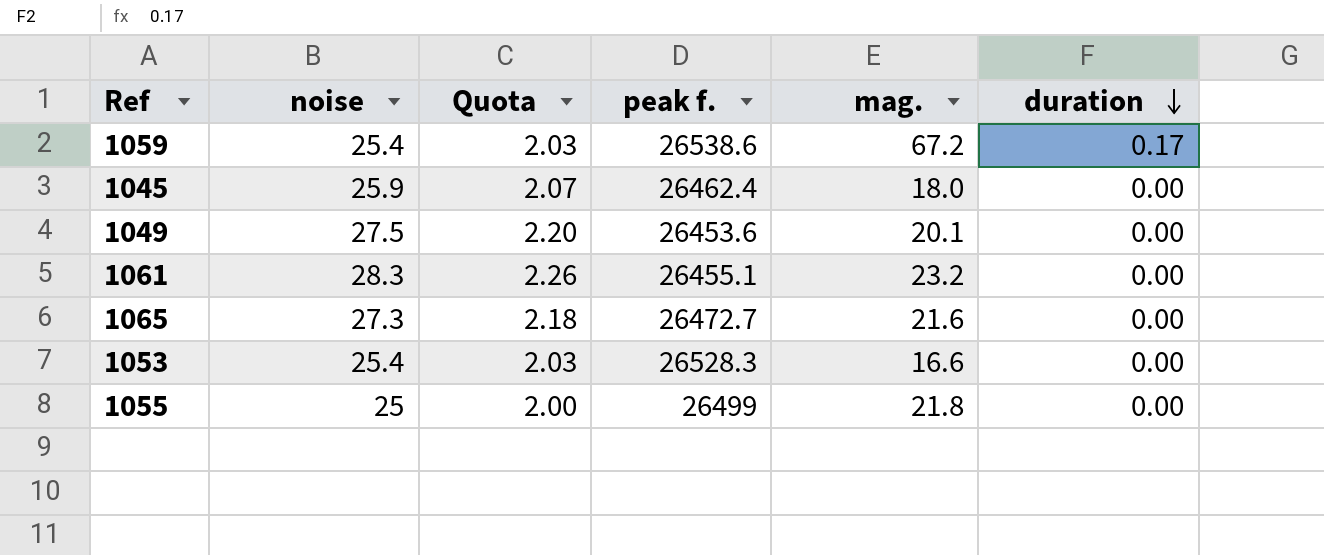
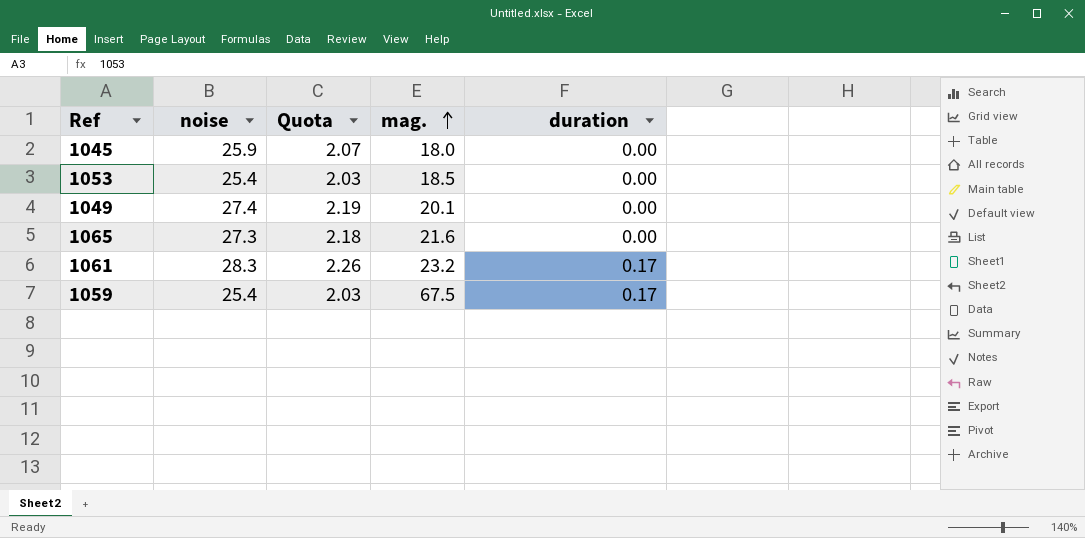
row order: duration descending -> mag. ascending
column peak f. | position: 4 -> none
row 1055: 25 | 2.00 | 26499 | 21.8 | 0.00 -> none
1053 | mag.: 16.6 -> 18.5
1049 | noise: 27.5 -> 27.4
1049 | Quota: 2.20 -> 2.19
1061 | duration: 0.00 -> 0.17
1059 | mag.: 67.2 -> 67.5

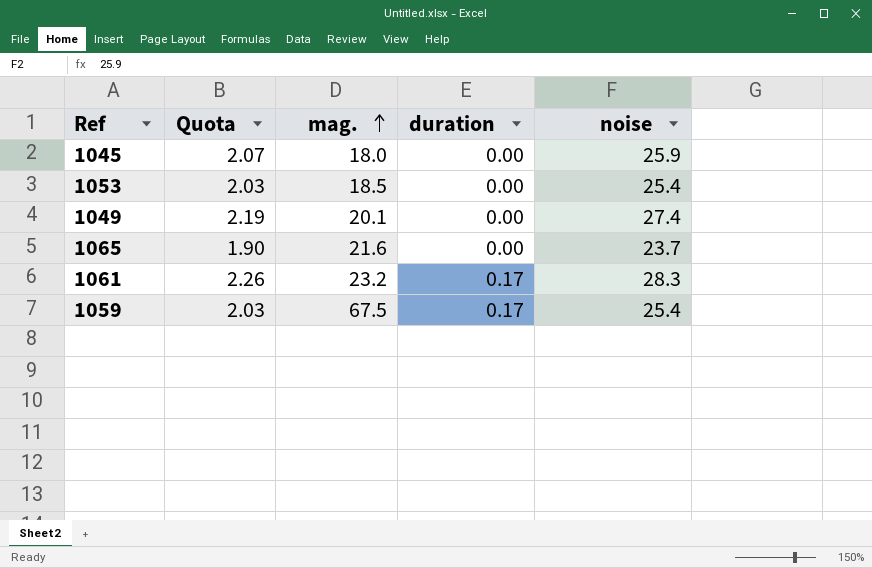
column noise | position: 2 -> 5
1065 | Quota: 2.18 -> 1.90
1065 | noise: 27.3 -> 23.7

